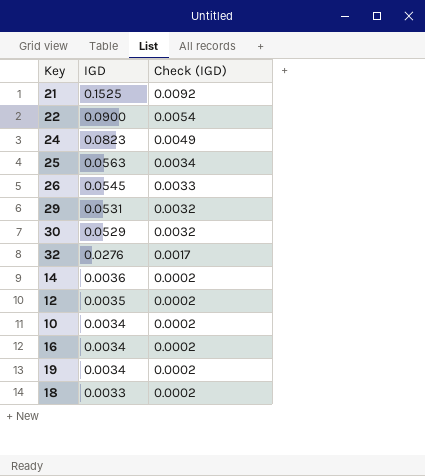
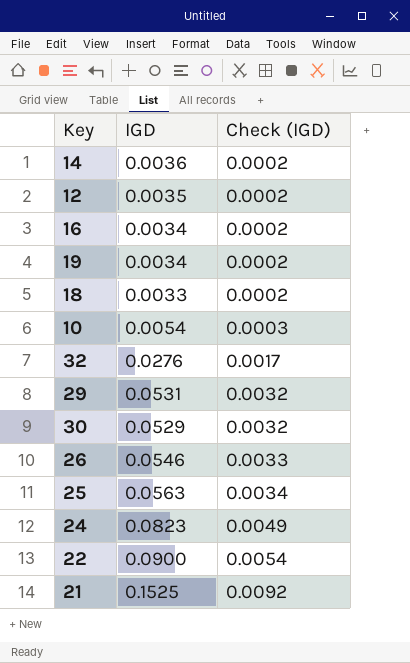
row order: IGD descending -> Check (IGD) ascending
10 | IGD: 0.0034 -> 0.0054
10 | Check (IGD): 0.0002 -> 0.0003
26 | IGD: 0.0545 -> 0.0546

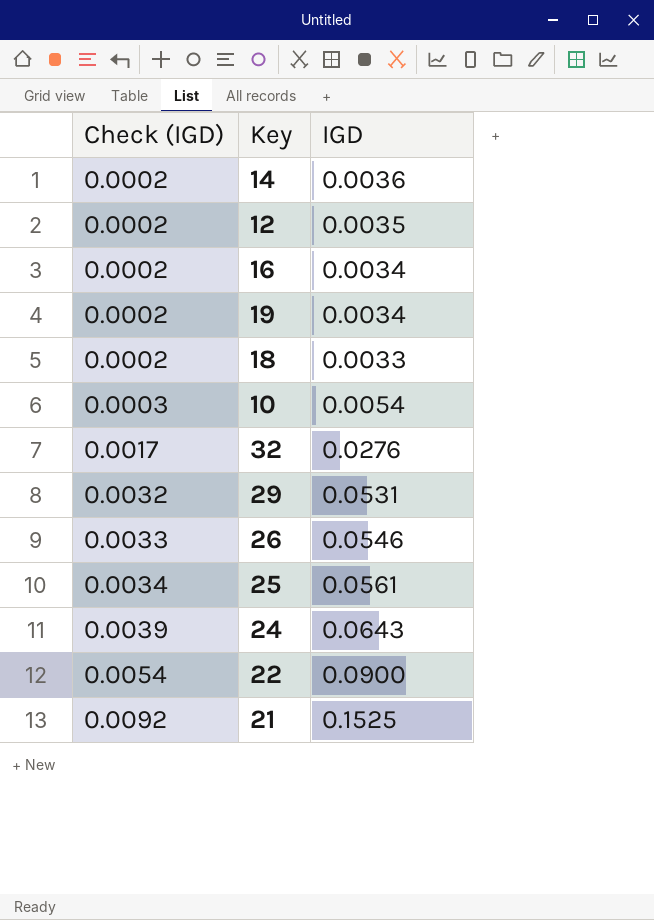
column Check (IGD) | position: 3 -> 1
row 30: 0.0529 | 0.0032 -> none
25 | IGD: 0.0563 -> 0.0561
24 | Check (IGD): 0.0049 -> 0.0039
24 | IGD: 0.0823 -> 0.0643

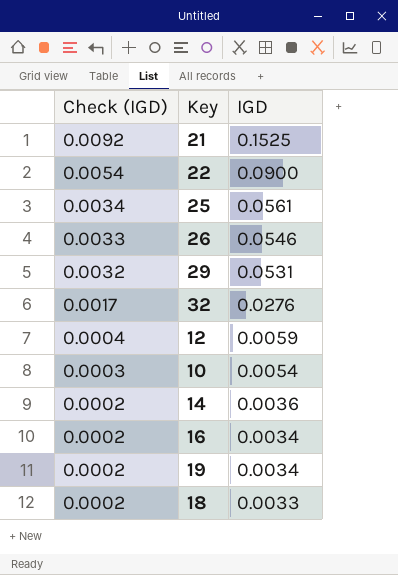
row order: Check (IGD) ascending -> Check (IGD) descending
row 24: 0.0039 | 0.0643 -> none
12 | Check (IGD): 0.0002 -> 0.0004
12 | IGD: 0.0035 -> 0.0059

